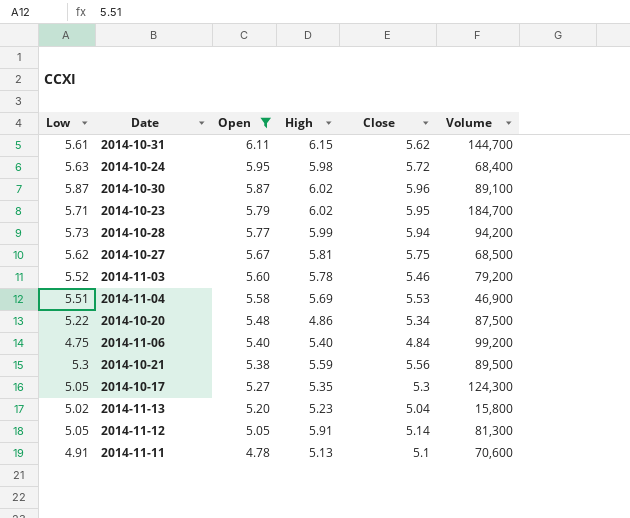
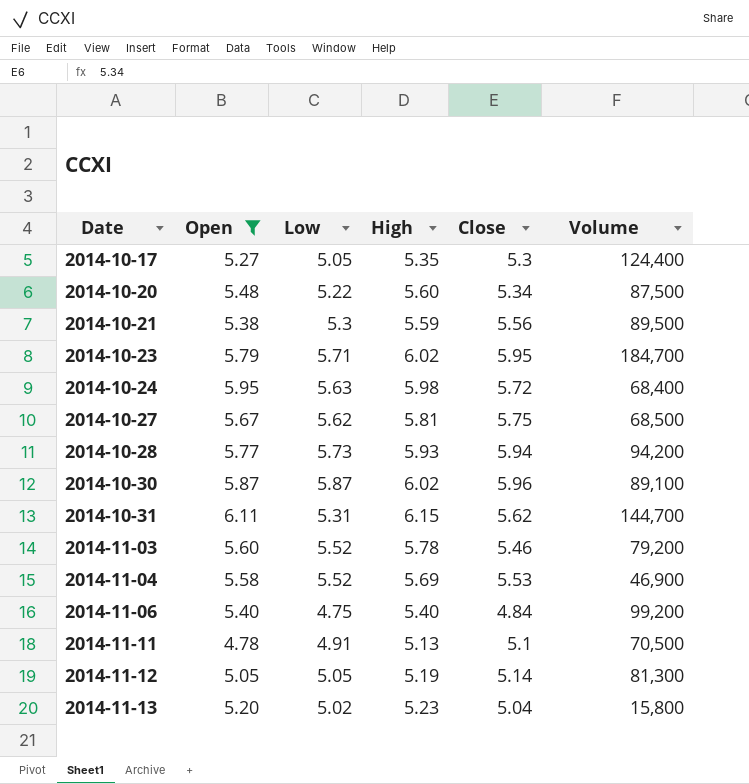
row order: Open descending -> Date ascending
column Low | position: 1 -> 3
2014-10-17 | Volume: 124,300 -> 124,400
2014-10-20 | High: 4.86 -> 5.60
2014-10-28 | High: 5.99 -> 5.93
2014-10-31 | Low: 5.61 -> 5.31
2014-11-04 | Low: 5.51 -> 5.52
2014-11-11 | Volume: 70,600 -> 70,500
2014-11-12 | High: 5.91 -> 5.19

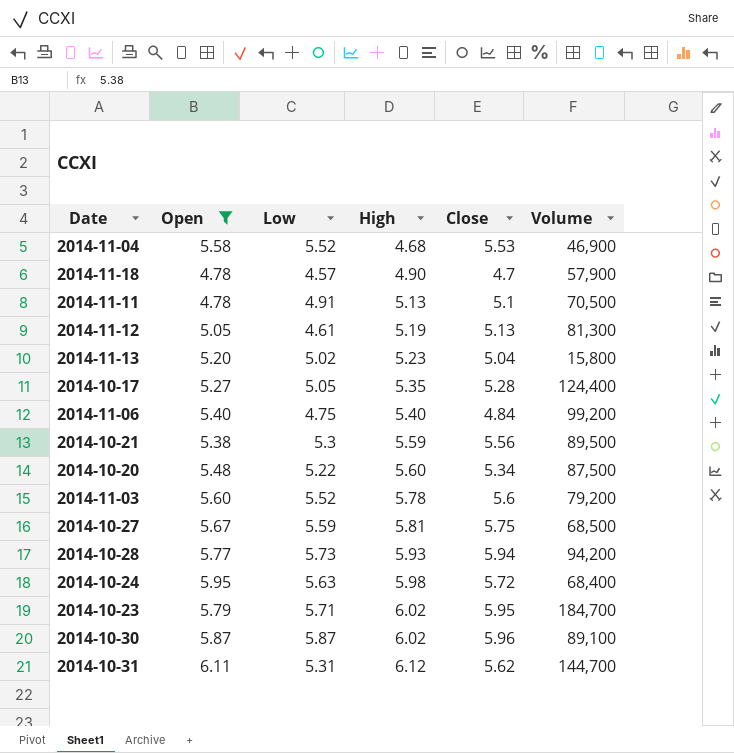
row order: Date ascending -> High ascending
2014-11-04 | High: 5.69 -> 4.68
row 2014-11-18: none -> 4.78 | 4.57 | 4.90 | 4.7 | 57,900
2014-11-12 | Low: 5.05 -> 4.61
2014-11-12 | Close: 5.14 -> 5.13
2014-10-17 | Close: 5.3 -> 5.28
2014-11-03 | Close: 5.46 -> 5.6
2014-10-27 | Low: 5.62 -> 5.59
2014-10-31 | High: 6.15 -> 6.12

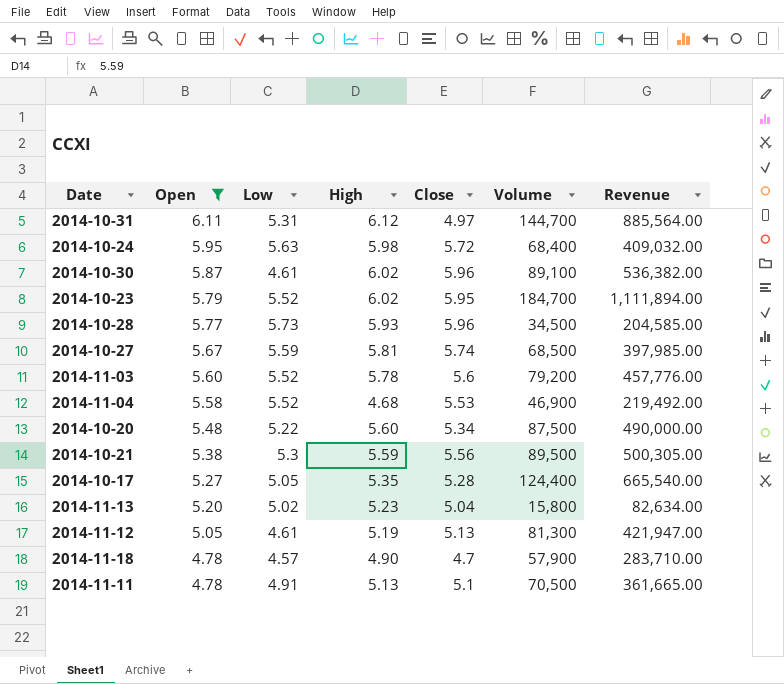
row order: High ascending -> Open descending
column Revenue | formula: none -> [High] * [Volume]
row 2014-11-06: 5.40 | 4.75 | 5.40 | 4.84 | 99,200 -> none
2014-10-31 | Close: 5.62 -> 4.97
2014-10-30 | Low: 5.87 -> 4.61
2014-10-23 | Low: 5.71 -> 5.52
2014-10-28 | Close: 5.94 -> 5.96
2014-10-28 | Volume: 94,200 -> 34,500
2014-10-27 | Close: 5.75 -> 5.74

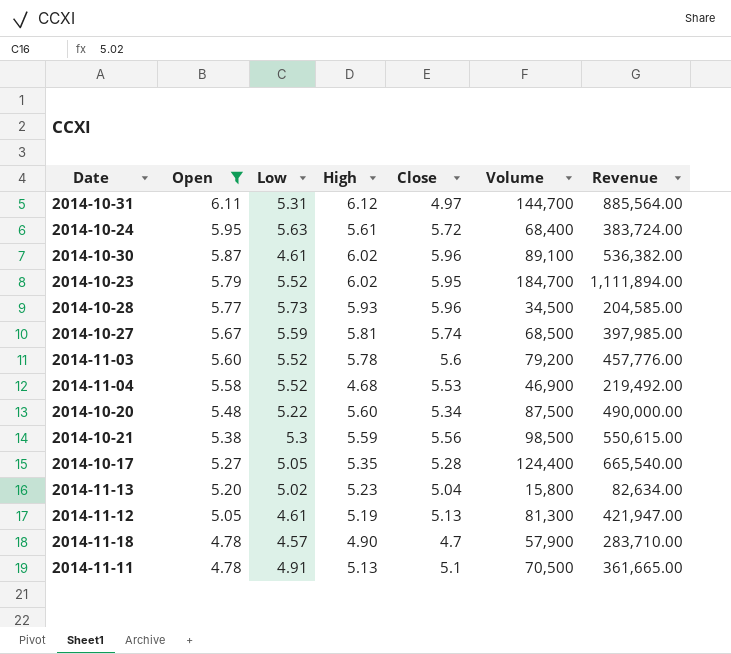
2014-10-24 | High: 5.98 -> 5.61
2014-10-24 | Revenue: 409,032.00 -> 383,724.00
2014-10-21 | Volume: 89,500 -> 98,500
2014-10-21 | Revenue: 500,305.00 -> 550,615.00

